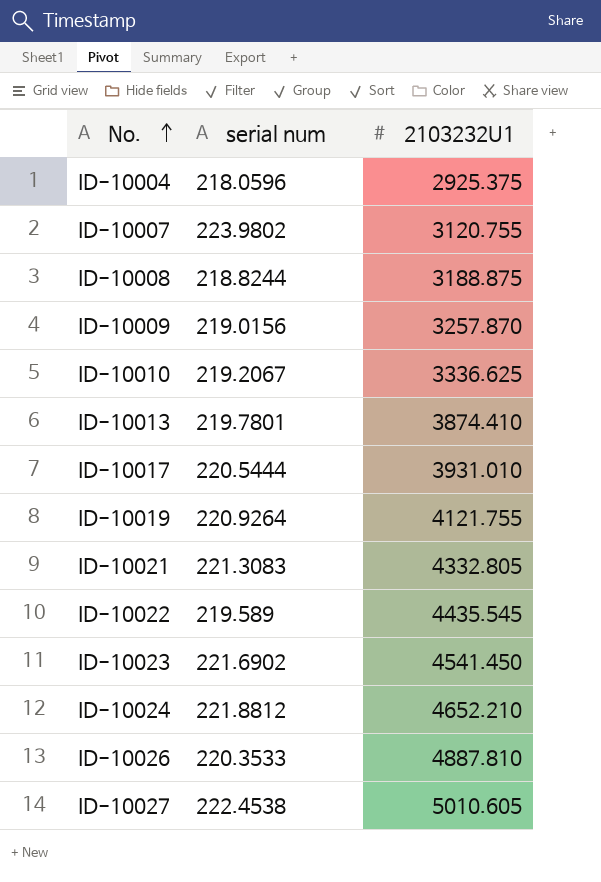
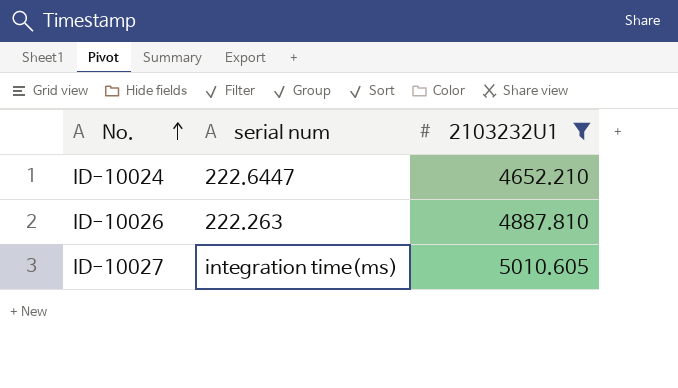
filter: none -> 2103232U1 >= 4652.210
ID-10024 | serial num: 221.8812 -> 222.6447
ID-10026 | serial num: 220.3533 -> 222.263
ID-10027 | serial num: 222.4538 -> integration time(ms)

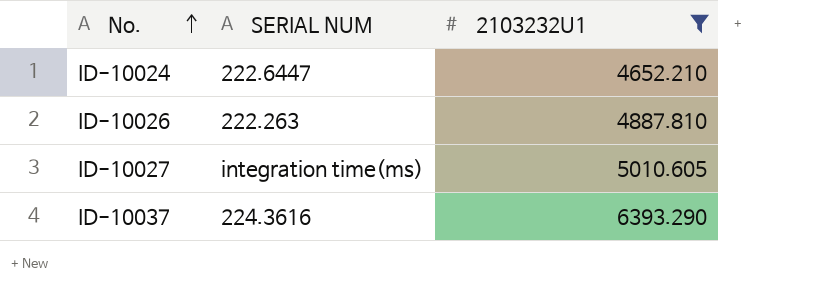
column name: serial num -> SERIAL NUM
row ID-10037: none -> 224.3616 | 6393.290

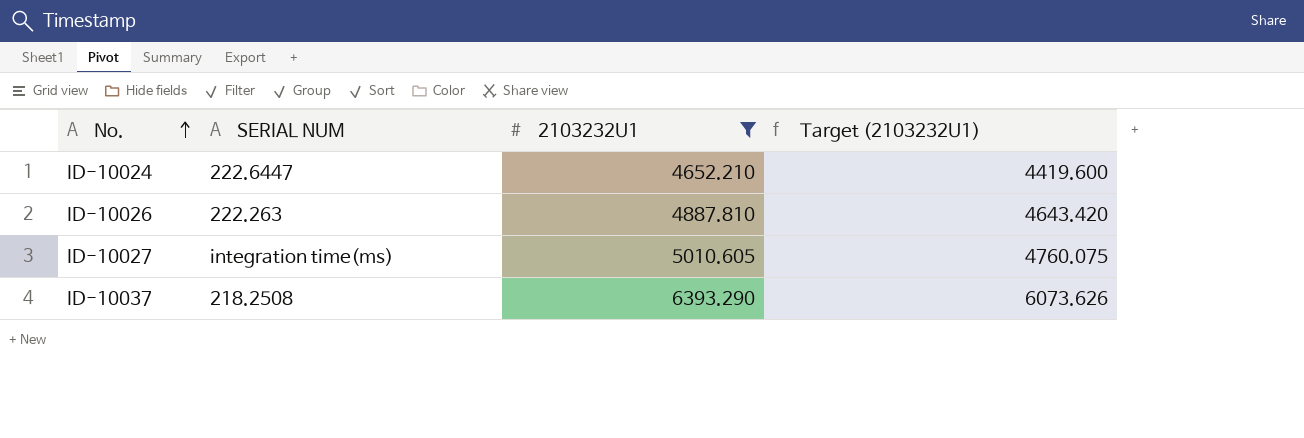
column Target (2103232U1) | formula: none -> [2103232U1] * 0.95
ID-10037 | SERIAL NUM: 224.3616 -> 218.2508

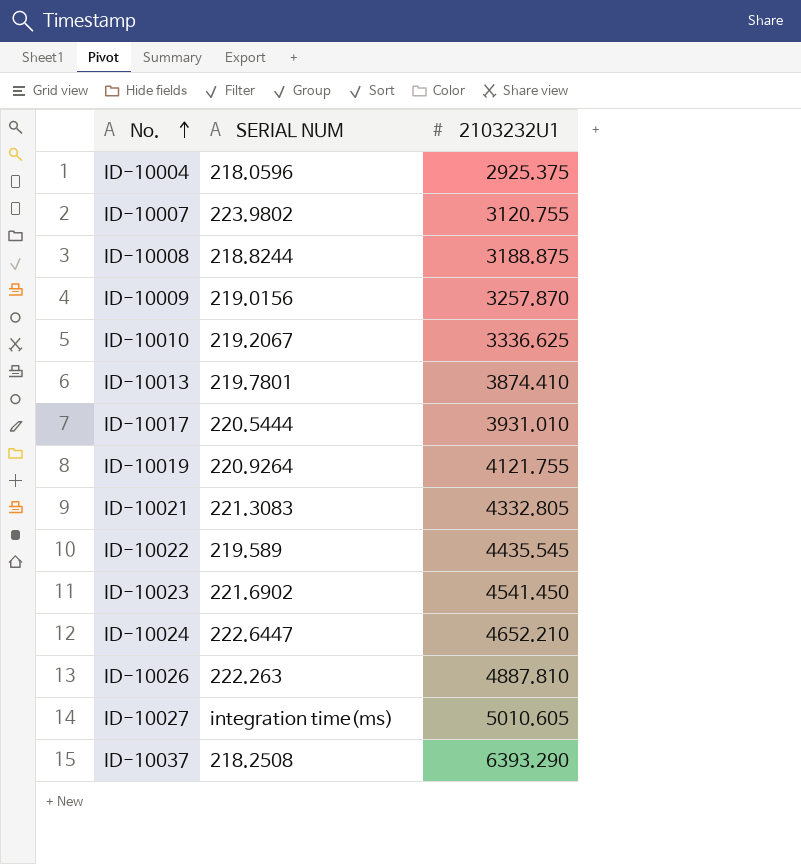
filter: 2103232U1 >= 4652.210 -> none
column Target (2103232U1) | formula: [2103232U1] * 0.95 -> none

